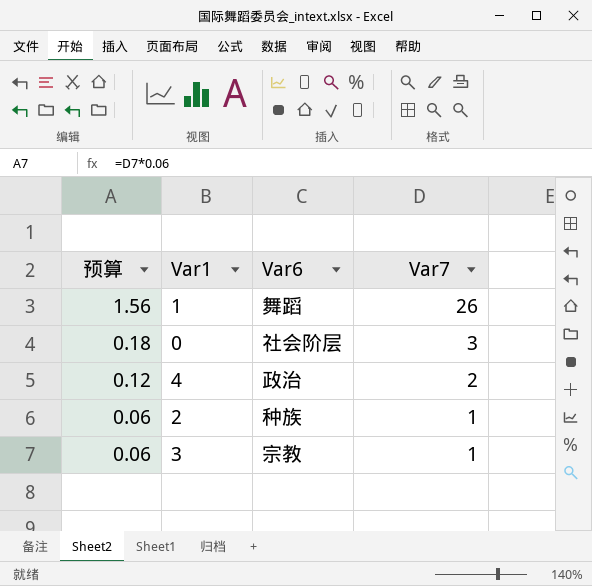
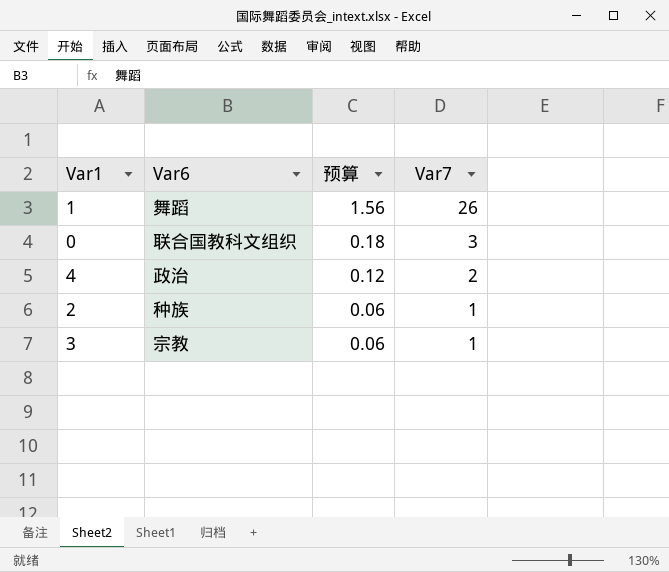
column 预算 | position: 1 -> 3
0 | Var6: 社会阶层 -> 联合国教科文组织

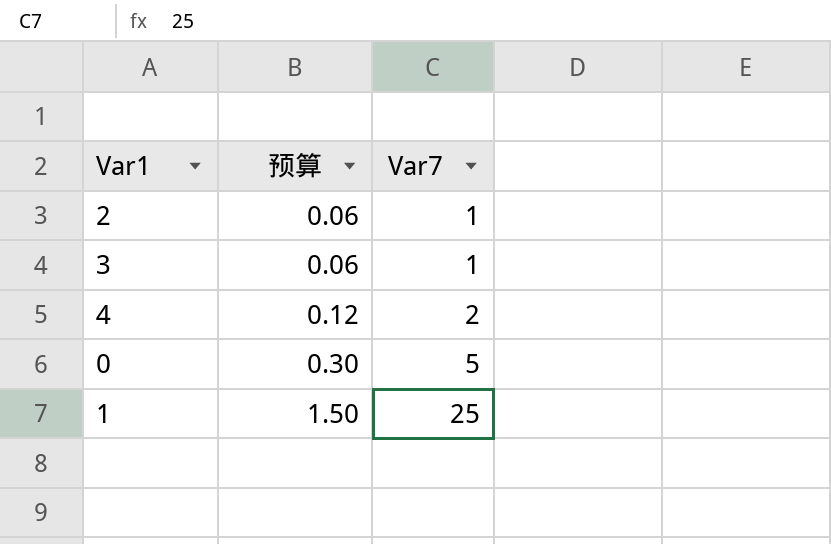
row order: 预算 descending -> 预算 ascending
column Var6 | position: 2 -> none
0 | 预算: 0.18 -> 0.30
0 | Var7: 3 -> 5
1 | 预算: 1.56 -> 1.50
1 | Var7: 26 -> 25

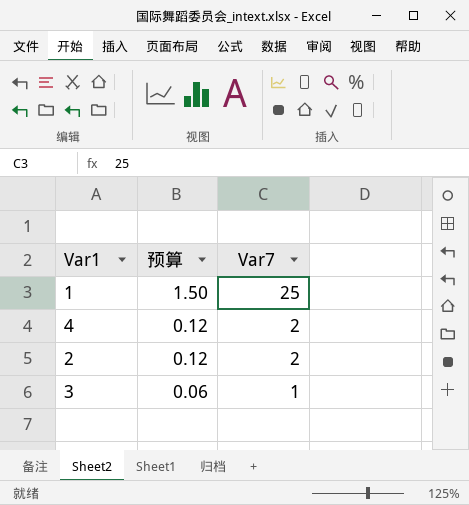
row order: 预算 ascending -> 预算 descending
row 0: 0.30 | 5 -> none
2 | 预算: 0.06 -> 0.12
2 | Var7: 1 -> 2

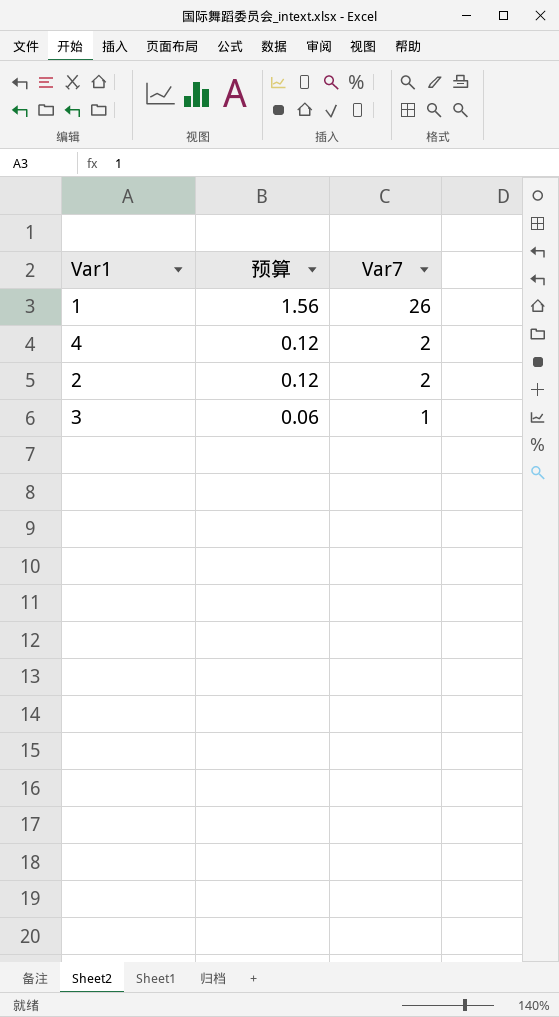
1 | 预算: 1.50 -> 1.56
1 | Var7: 25 -> 26

